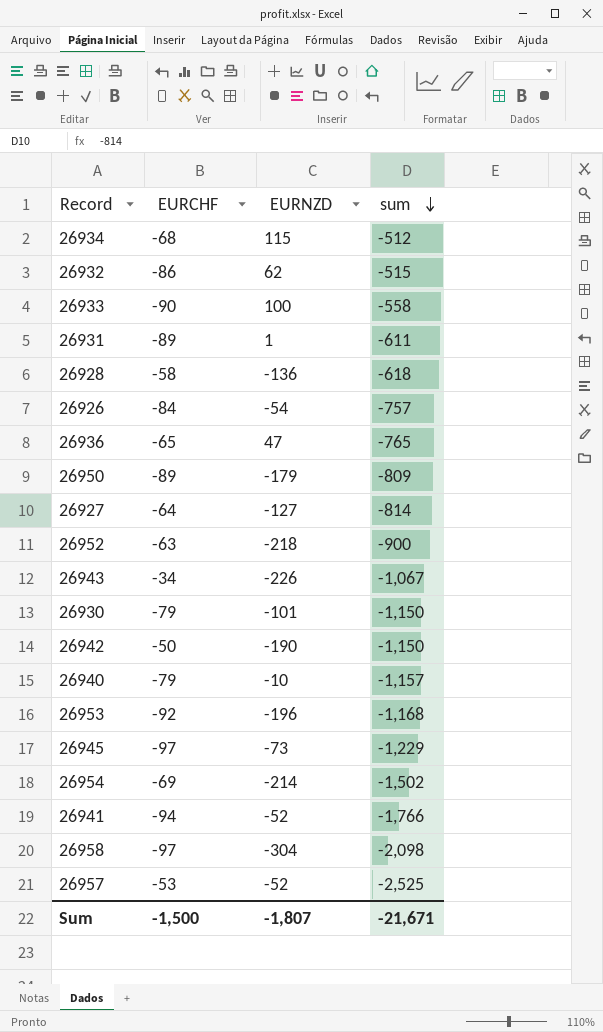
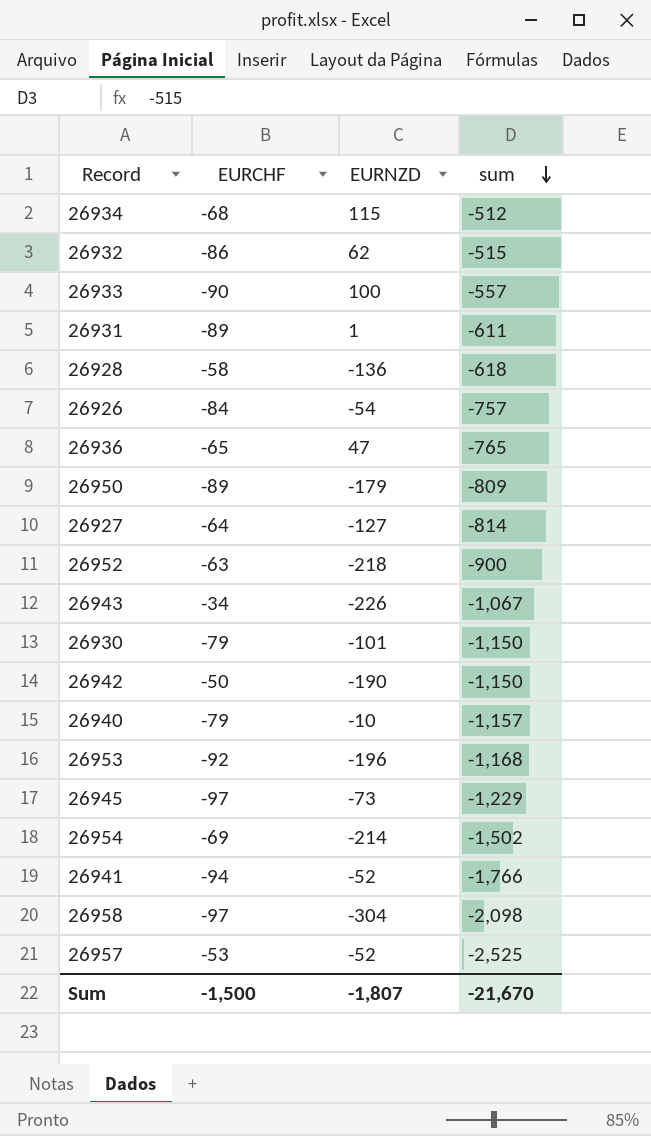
26933 | sum: -558 -> -557
Sum | sum: -21,671 -> -21,670

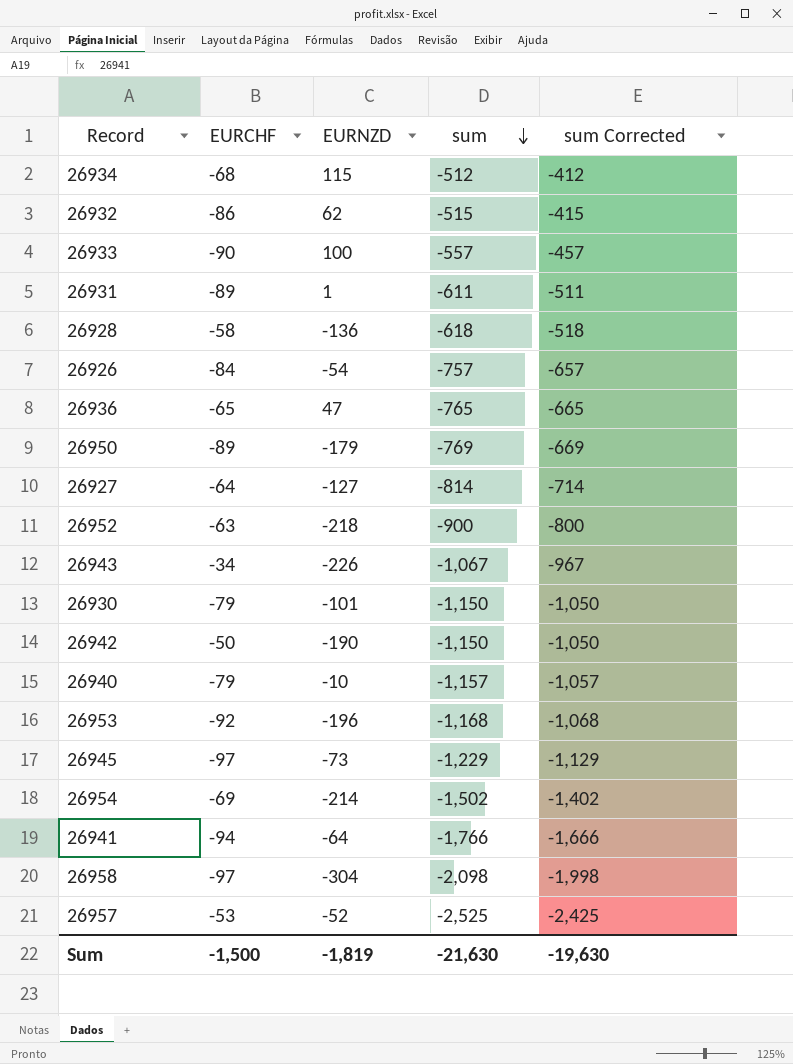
column sum Corrected | formula: none -> [sum] + 100
26950 | sum: -809 -> -769
26941 | EURNZD: -52 -> -64
Sum | EURNZD: -1,807 -> -1,819
Sum | sum: -21,670 -> -21,630

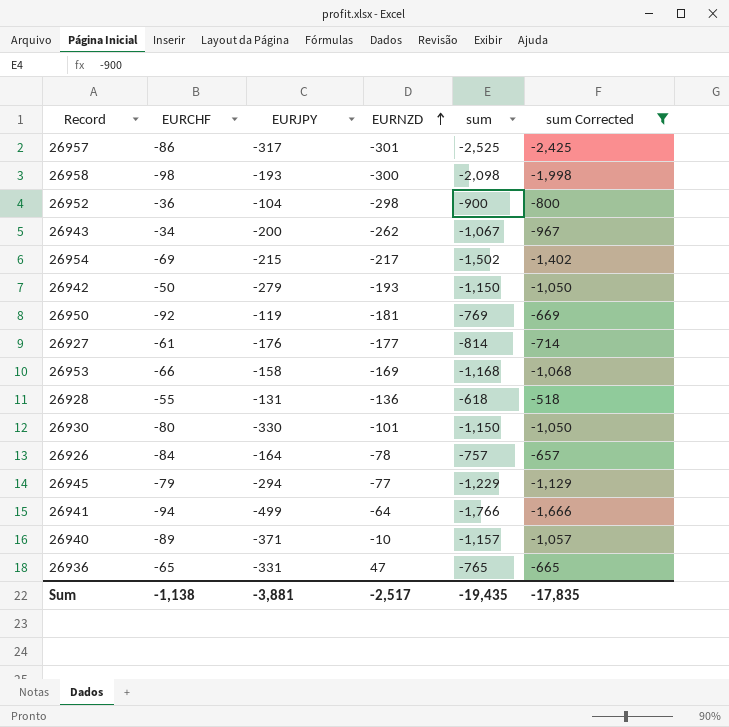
filter: none -> sum Corrected <= -518
row order: sum descending -> EURNZD ascending
column EURJPY | position: none -> 3
26957 | EURCHF: -53 -> -86
26957 | EURNZD: -52 -> -301
26958 | EURCHF: -97 -> -98
26958 | EURNZD: -304 -> -300
26952 | EURCHF: -63 -> -36
26952 | EURNZD: -218 -> -298
26943 | EURNZD: -226 -> -262
26954 | EURNZD: -214 -> -217
26942 | EURNZD: -190 -> -193
26950 | EURCHF: -89 -> -92
26950 | EURNZD: -179 -> -181
26927 | EURCHF: -64 -> -61
26927 | EURNZD: -127 -> -177
26953 | EURCHF: -92 -> -66
26953 | EURNZD: -196 -> -169
26928 | EURCHF: -58 -> -55
26930 | EURCHF: -79 -> -80
26926 | EURNZD: -54 -> -78
26945 | EURCHF: -97 -> -79
26945 | EURNZD: -73 -> -77
26940 | EURCHF: -79 -> -89
Sum | EURCHF: -1,500 -> -1,138
Sum | EURNZD: -1,819 -> -2,517
Sum | sum: -21,630 -> -19,435
Sum | sum Corrected: -19,630 -> -17,835

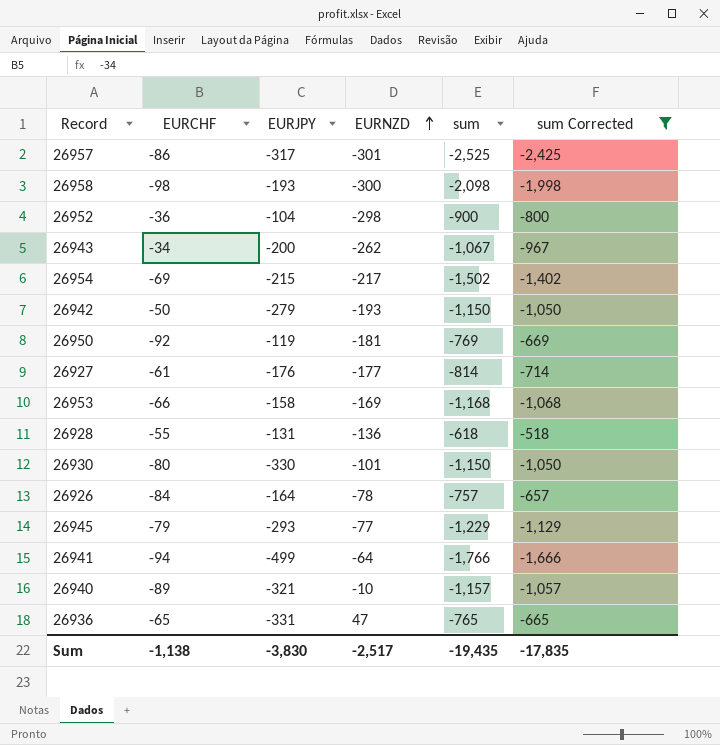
26945 | EURJPY: -294 -> -293
26940 | EURJPY: -371 -> -321
Sum | EURJPY: -3,881 -> -3,830

